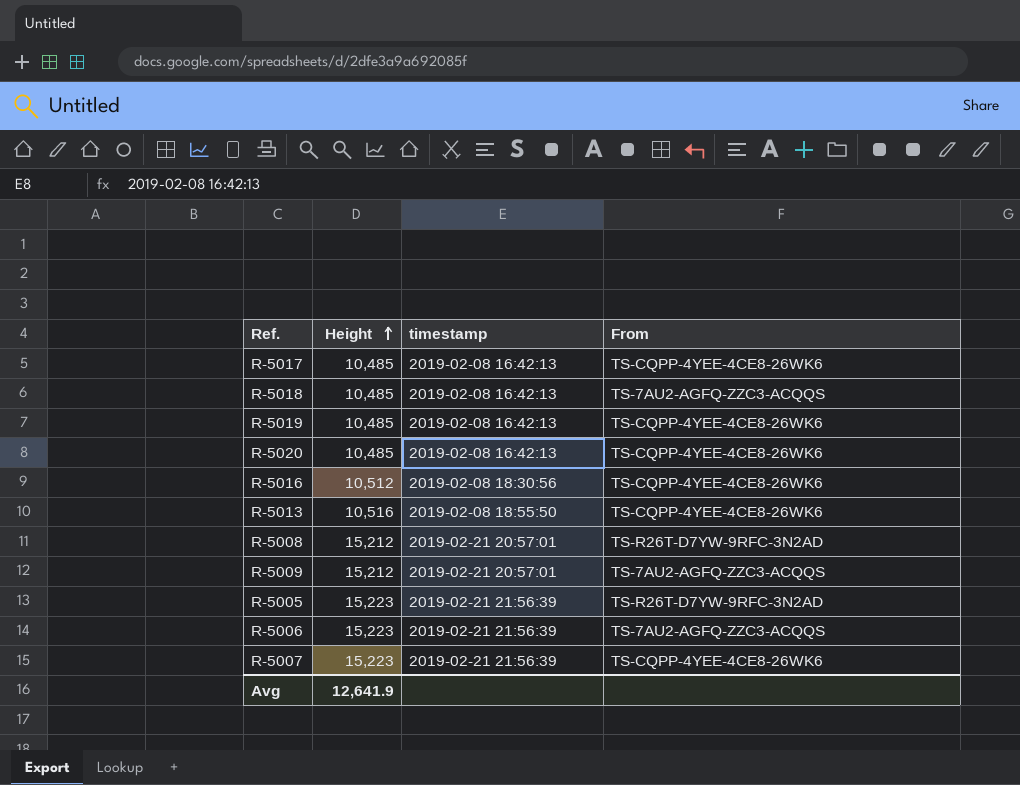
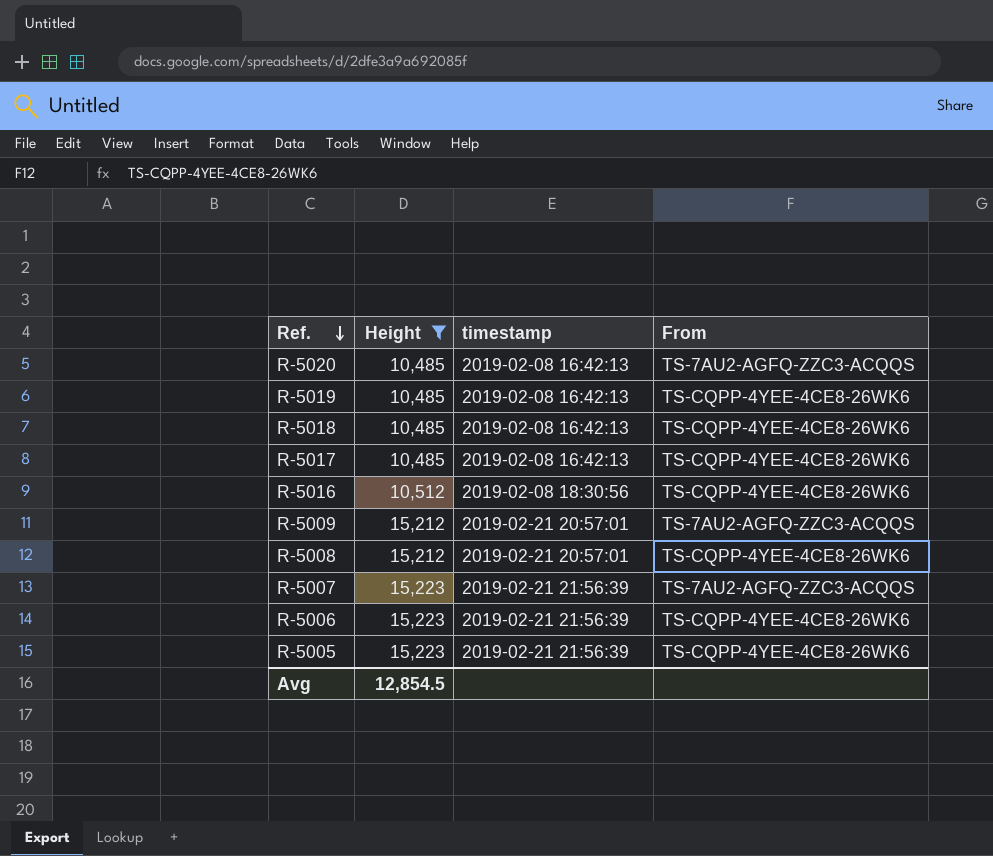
filter: none -> Height != 10,516
row order: Height ascending -> Ref. descending
R-5020 | From: TS-CQPP-4YEE-4CE8-26WK6 -> TS-7AU2-AGFQ-ZZC3-ACQQS
R-5018 | From: TS-7AU2-AGFQ-ZZC3-ACQQS -> TS-CQPP-4YEE-4CE8-26WK6
R-5008 | From: TS-R26T-D7YW-9RFC-3N2AD -> TS-CQPP-4YEE-4CE8-26WK6
R-5007 | From: TS-CQPP-4YEE-4CE8-26WK6 -> TS-7AU2-AGFQ-ZZC3-ACQQS
R-5006 | From: TS-7AU2-AGFQ-ZZC3-ACQQS -> TS-CQPP-4YEE-4CE8-26WK6
R-5005 | From: TS-R26T-D7YW-9RFC-3N2AD -> TS-CQPP-4YEE-4CE8-26WK6
Avg | Height: 12,641.9 -> 12,854.5

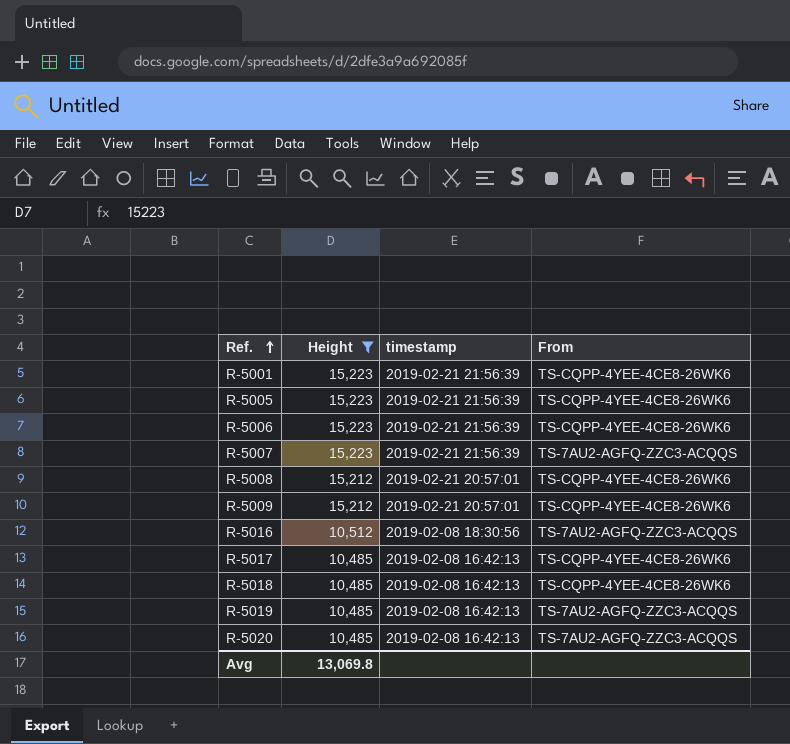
row order: Ref. descending -> Ref. ascending
row R-5001: none -> 15,223 | 2019-02-21 21:56:39 | TS-CQPP-4YEE-4CE8-26WK6
R-5009 | From: TS-7AU2-AGFQ-ZZC3-ACQQS -> TS-CQPP-4YEE-4CE8-26WK6
R-5016 | From: TS-CQPP-4YEE-4CE8-26WK6 -> TS-7AU2-AGFQ-ZZC3-ACQQS
R-5019 | From: TS-CQPP-4YEE-4CE8-26WK6 -> TS-7AU2-AGFQ-ZZC3-ACQQS
Avg | Height: 12,854.5 -> 13,069.8

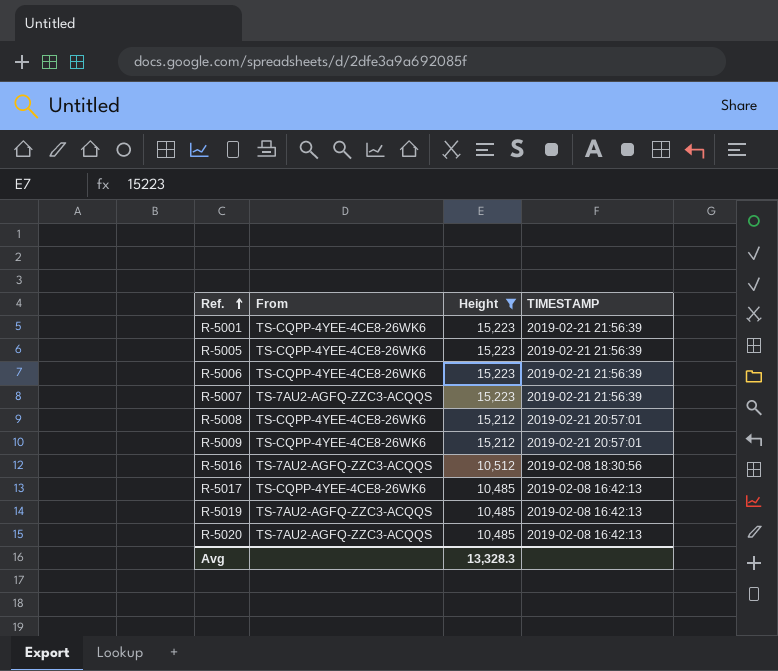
column From | position: 4 -> 2
column name: timestamp -> TIMESTAMP
row R-5018: 10,485 | 2019-02-08 16:42:13 | TS-CQPP-4YEE-4CE8-26WK6 -> none
Avg | Height: 13,069.8 -> 13,328.3

